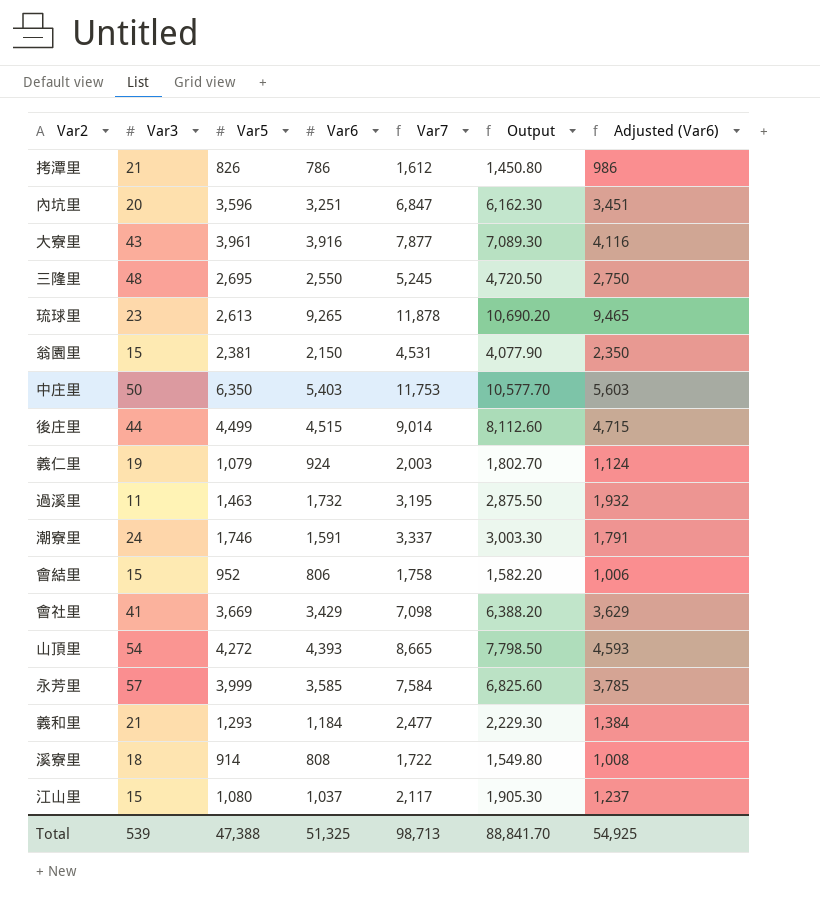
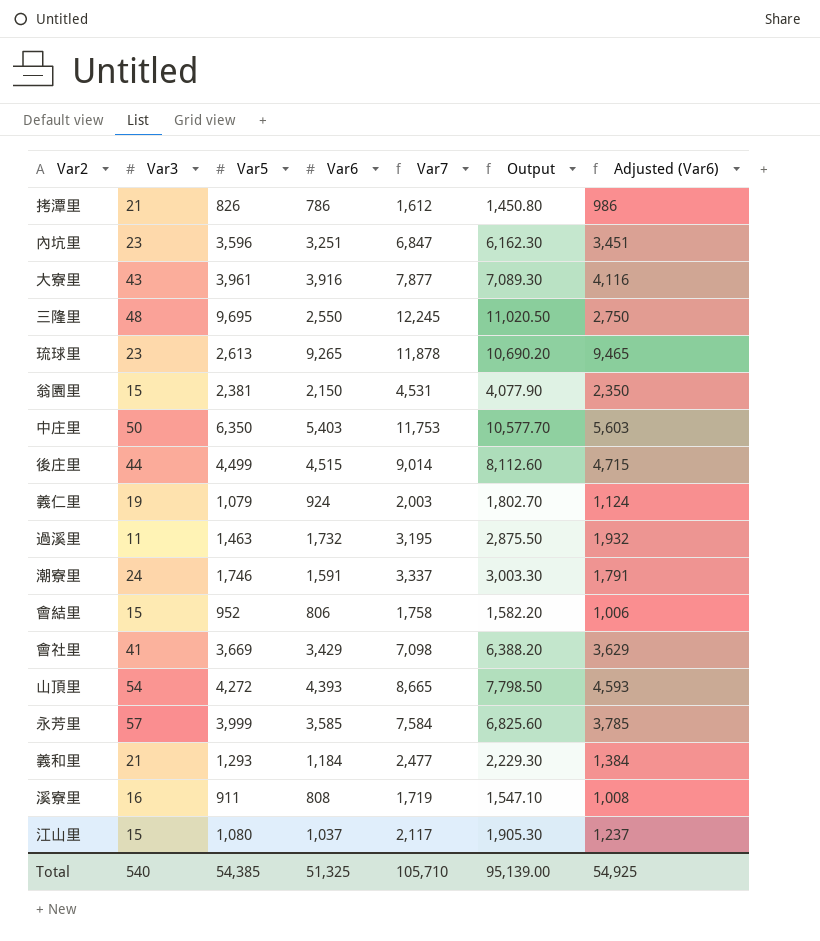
內坑里 | Var3: 20 -> 23
三隆里 | Var5: 2,695 -> 9,695
三隆里 | Var7: 5,245 -> 12,245
三隆里 | Output: 4,720.50 -> 11,020.50
溪寮里 | Var3: 18 -> 16
溪寮里 | Var5: 914 -> 911
溪寮里 | Var7: 1,722 -> 1,719
溪寮里 | Output: 1,549.80 -> 1,547.10
Total | Var3: 539 -> 540
Total | Var5: 47,388 -> 54,385
Total | Var7: 98,713 -> 105,710
Total | Output: 88,841.70 -> 95,139.00

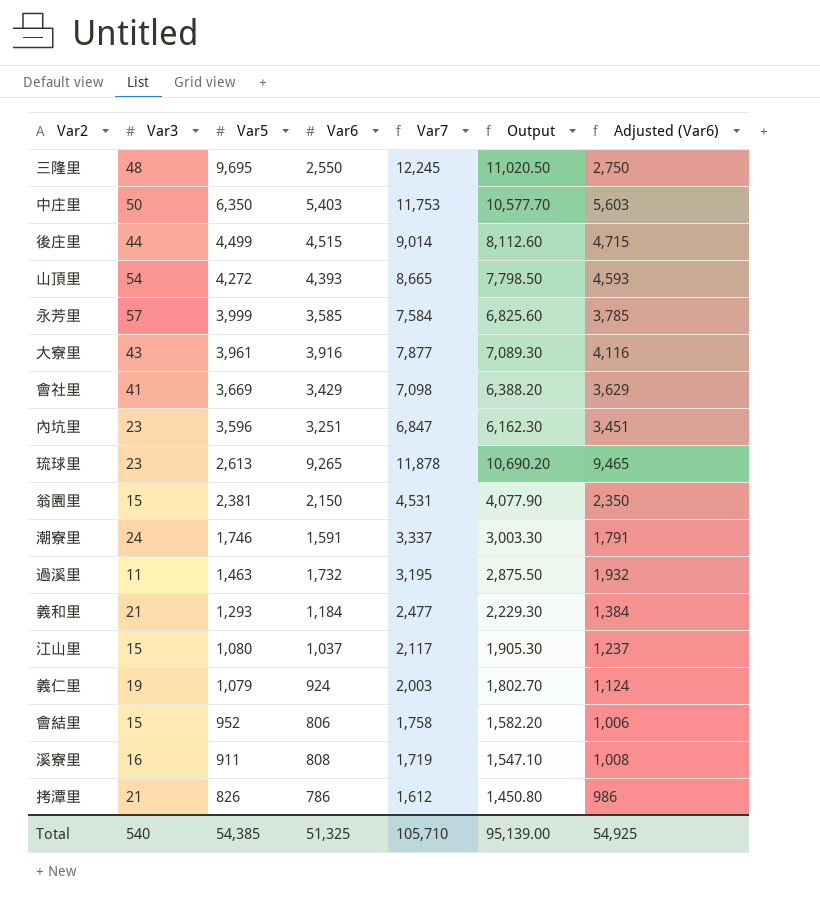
row order: none -> Var5 descending

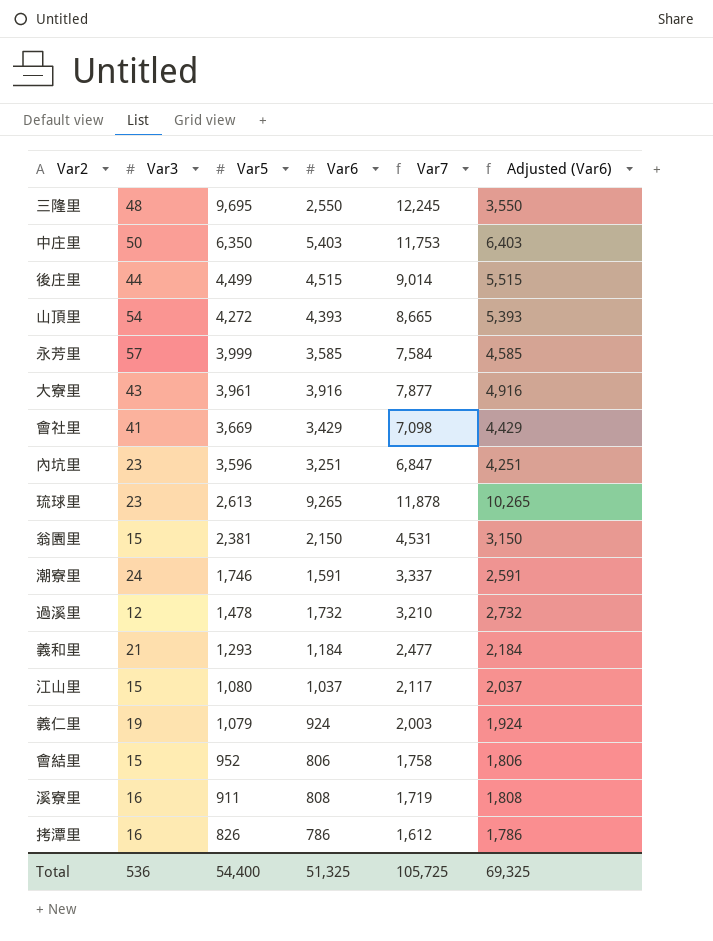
column Output | formula: [Var7] * 0.9 -> none
column Adjusted (Var6) | formula: [Var6] + 200 -> [Var6] + 1000
過溪里 | Var3: 11 -> 12
過溪里 | Var5: 1,463 -> 1,478
過溪里 | Var7: 3,195 -> 3,210
拷潭里 | Var3: 21 -> 16
Total | Var3: 540 -> 536
Total | Var5: 54,385 -> 54,400
Total | Var7: 105,710 -> 105,725
Total | Adjusted (Var6): 54,925 -> 69,325

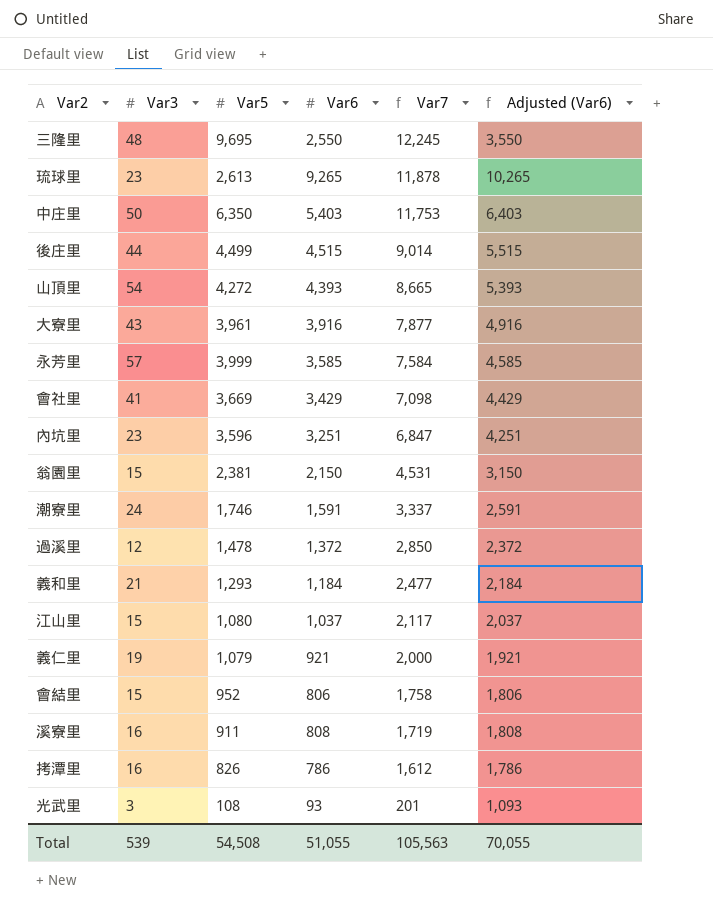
row order: Var5 descending -> Var7 descending
過溪里 | Var6: 1,732 -> 1,372
過溪里 | Var7: 3,210 -> 2,850
過溪里 | Adjusted (Var6): 2,732 -> 2,372
義仁里 | Var6: 924 -> 921
義仁里 | Var7: 2,003 -> 2,000
義仁里 | Adjusted (Var6): 1,924 -> 1,921
row 光武里: none -> 3 | 108 | 93 | 201 | 1,093
Total | Var3: 536 -> 539
Total | Var5: 54,400 -> 54,508
Total | Var6: 51,325 -> 51,055
Total | Var7: 105,725 -> 105,563
Total | Adjusted (Var6): 69,325 -> 70,055

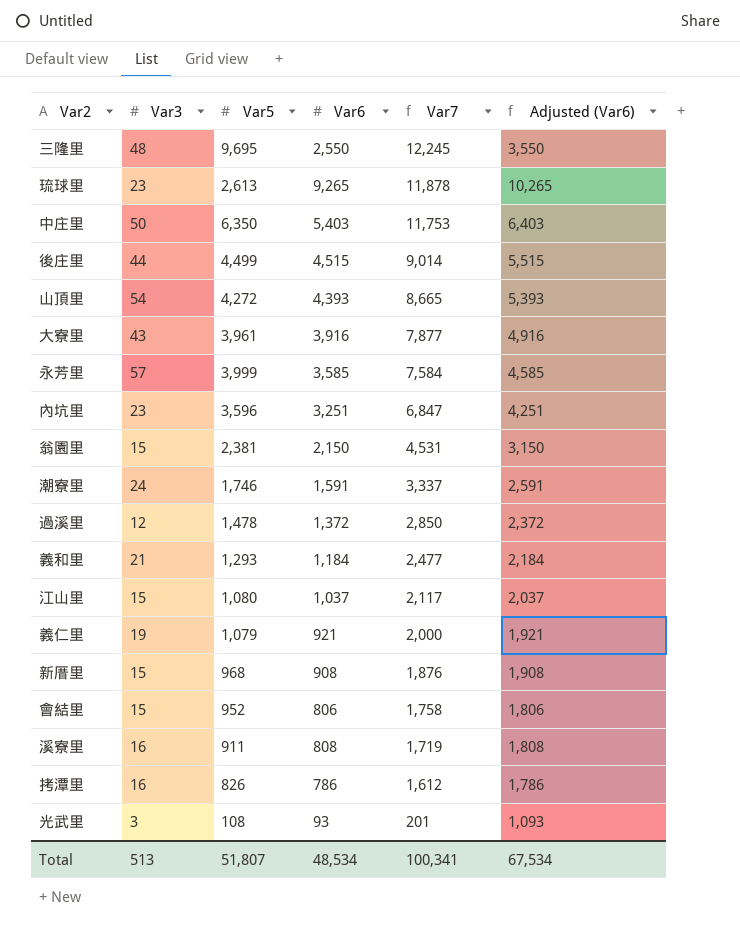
row 會社里: 41 | 3,669 | 3,429 | 7,098 | 4,429 -> none
row 新厝里: none -> 15 | 968 | 908 | 1,876 | 1,908
Total | Var3: 539 -> 513
Total | Var5: 54,508 -> 51,807
Total | Var6: 51,055 -> 48,534
Total | Var7: 105,563 -> 100,341
Total | Adjusted (Var6): 70,055 -> 67,534

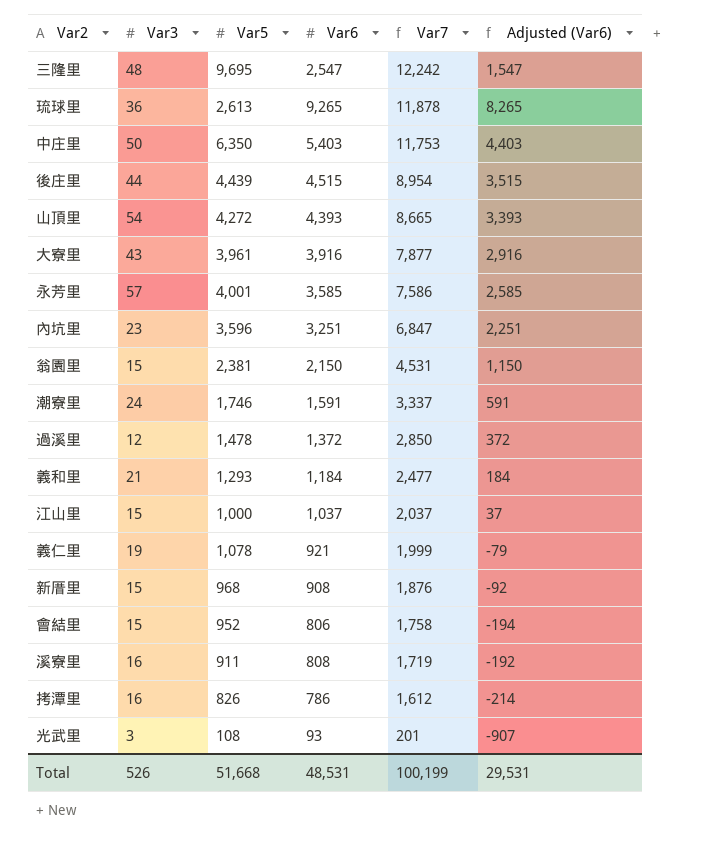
column Adjusted (Var6) | formula: [Var6] + 1000 -> [Var6] - 1000
三隆里 | Var6: 2,550 -> 2,547
三隆里 | Var7: 12,245 -> 12,242
琉球里 | Var3: 23 -> 36
後庄里 | Var5: 4,499 -> 4,439
後庄里 | Var7: 9,014 -> 8,954
永芳里 | Var5: 3,999 -> 4,001
永芳里 | Var7: 7,584 -> 7,586
江山里 | Var5: 1,080 -> 1,000
江山里 | Var7: 2,117 -> 2,037
義仁里 | Var5: 1,079 -> 1,078
義仁里 | Var7: 2,000 -> 1,999
Total | Var3: 513 -> 526
Total | Var5: 51,807 -> 51,668
Total | Var6: 48,534 -> 48,531
Total | Var7: 100,341 -> 100,199
Total | Adjusted (Var6): 67,534 -> 29,531

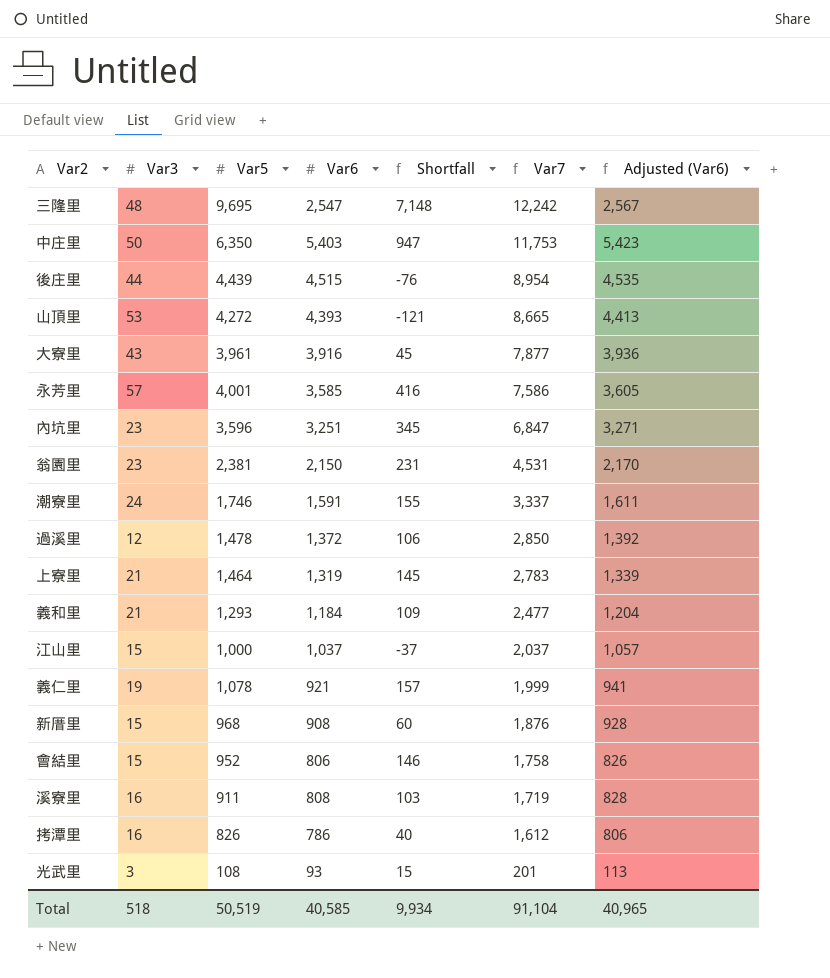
column Shortfall | formula: none -> [Var5] - [Var6]
column Adjusted (Var6) | formula: [Var6] - 1000 -> [Var6] + 20
row 琉球里: 36 | 2,613 | 9,265 | 11,878 | 8,265 -> none
山頂里 | Var3: 54 -> 53
翁園里 | Var3: 15 -> 23
row 上寮里: none -> 21 | 1,464 | 1,319 | 145 | 2,783 | 1,339
Total | Var3: 526 -> 518
Total | Var5: 51,668 -> 50,519
Total | Var6: 48,531 -> 40,585
Total | Var7: 100,199 -> 91,104
Total | Adjusted (Var6): 29,531 -> 40,965

